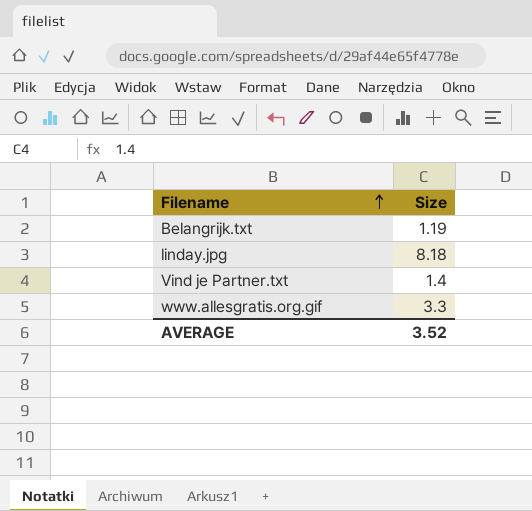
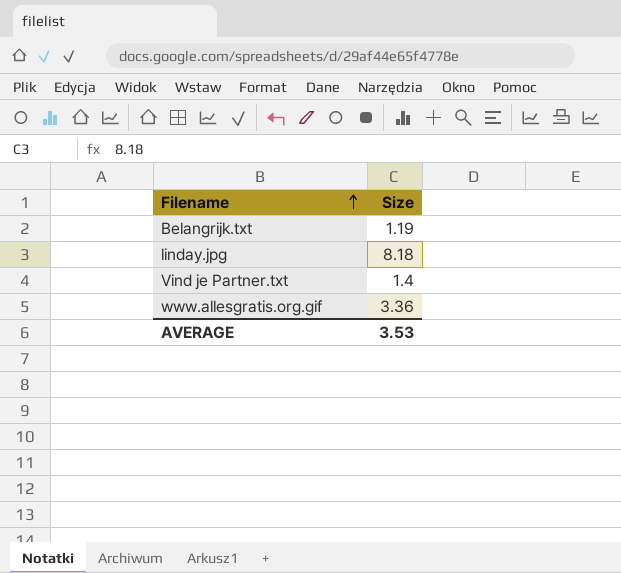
www.allesgratis.org.gif | Size: 3.3 -> 3.36
AVERAGE | Size: 3.52 -> 3.53

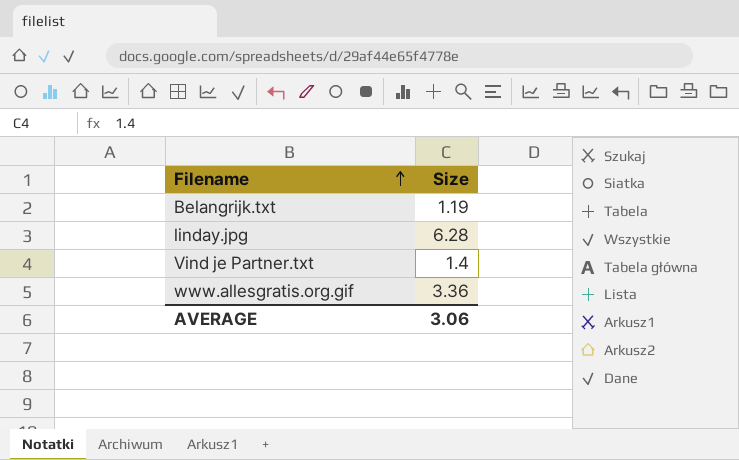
linday.jpg | Size: 8.18 -> 6.28
AVERAGE | Size: 3.53 -> 3.06

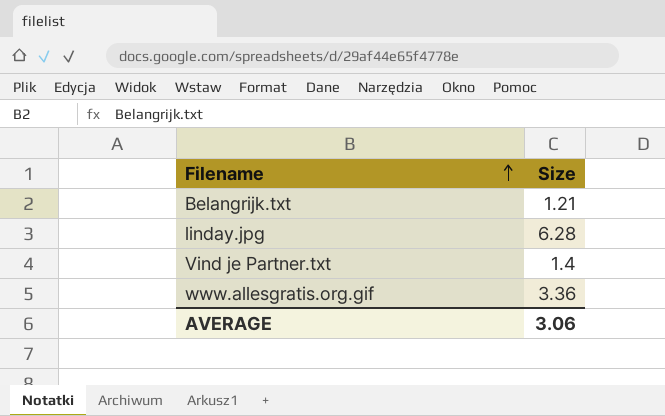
Belangrijk.txt | Size: 1.19 -> 1.21

